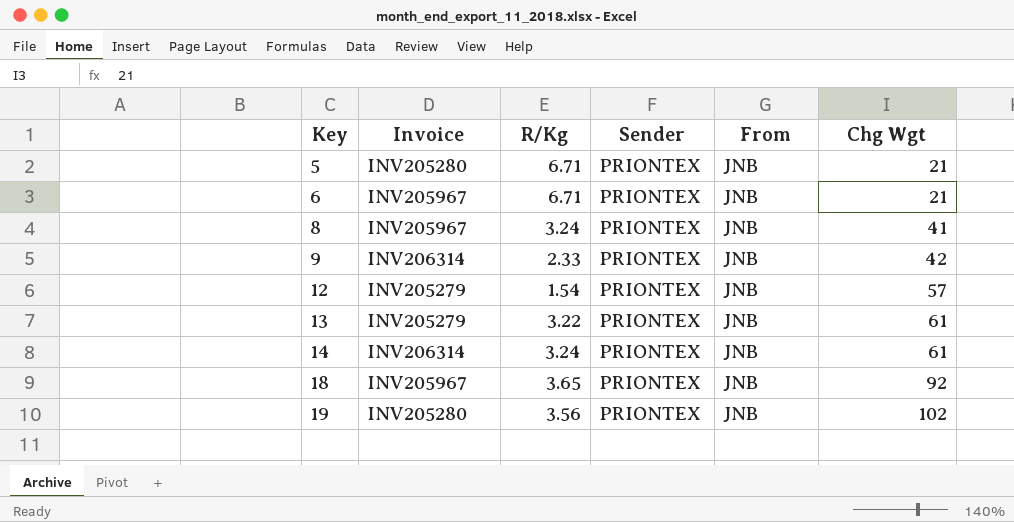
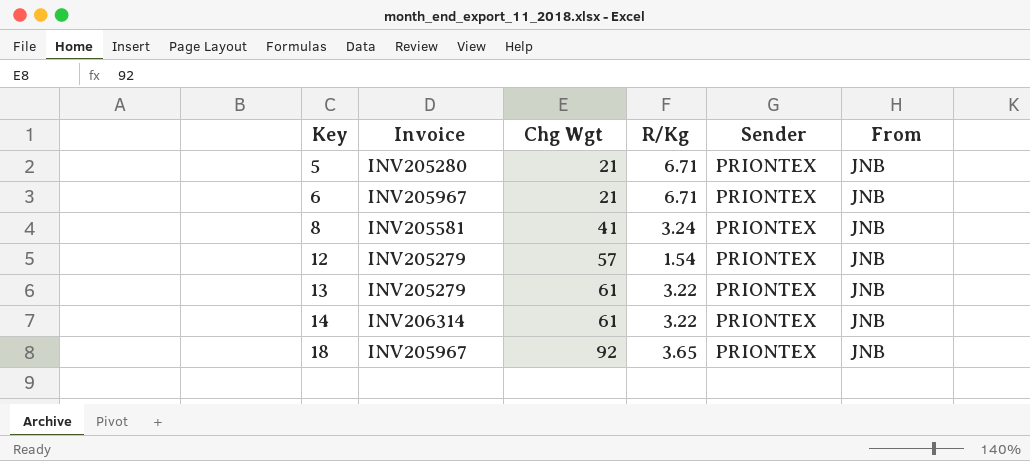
column Chg Wgt | position: 6 -> 3
row 9: INV206314 | 2.33 | PRIONTEX | JNB | 42 -> none
row 19: INV205280 | 3.56 | PRIONTEX | JNB | 102 -> none
8 | Invoice: INV205967 -> INV205581
14 | R/Kg: 3.24 -> 3.22

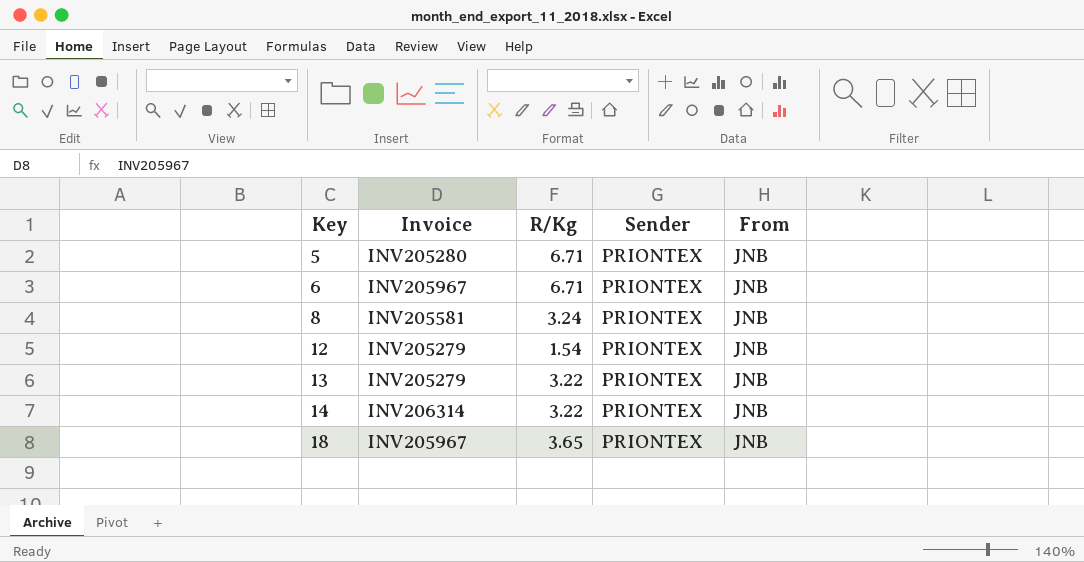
column Chg Wgt | position: 3 -> none

